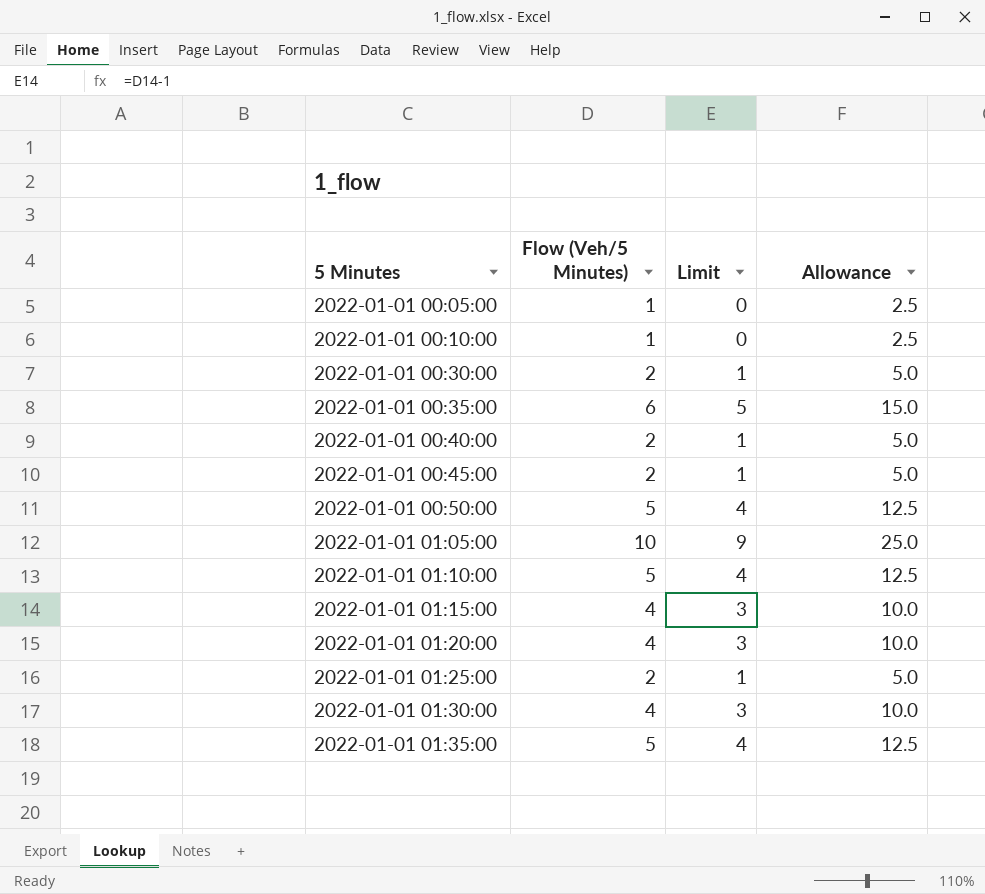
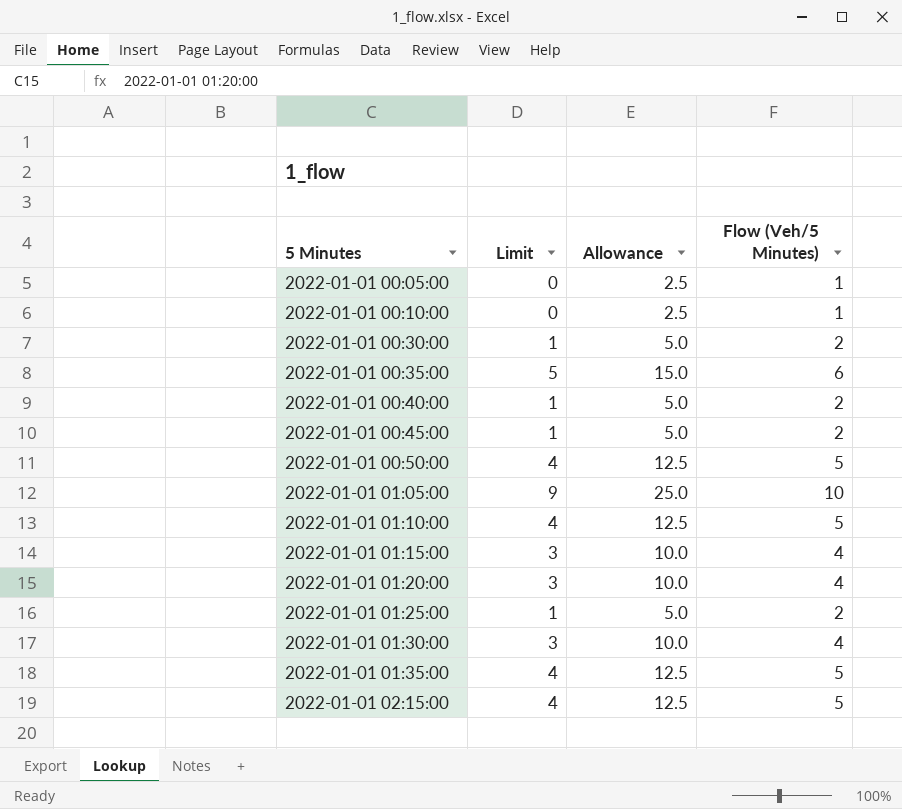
column Flow (Veh/5 Minutes) | position: 2 -> 4
row 2022-01-01 02:15:00: none -> 4 | 12.5 | 5

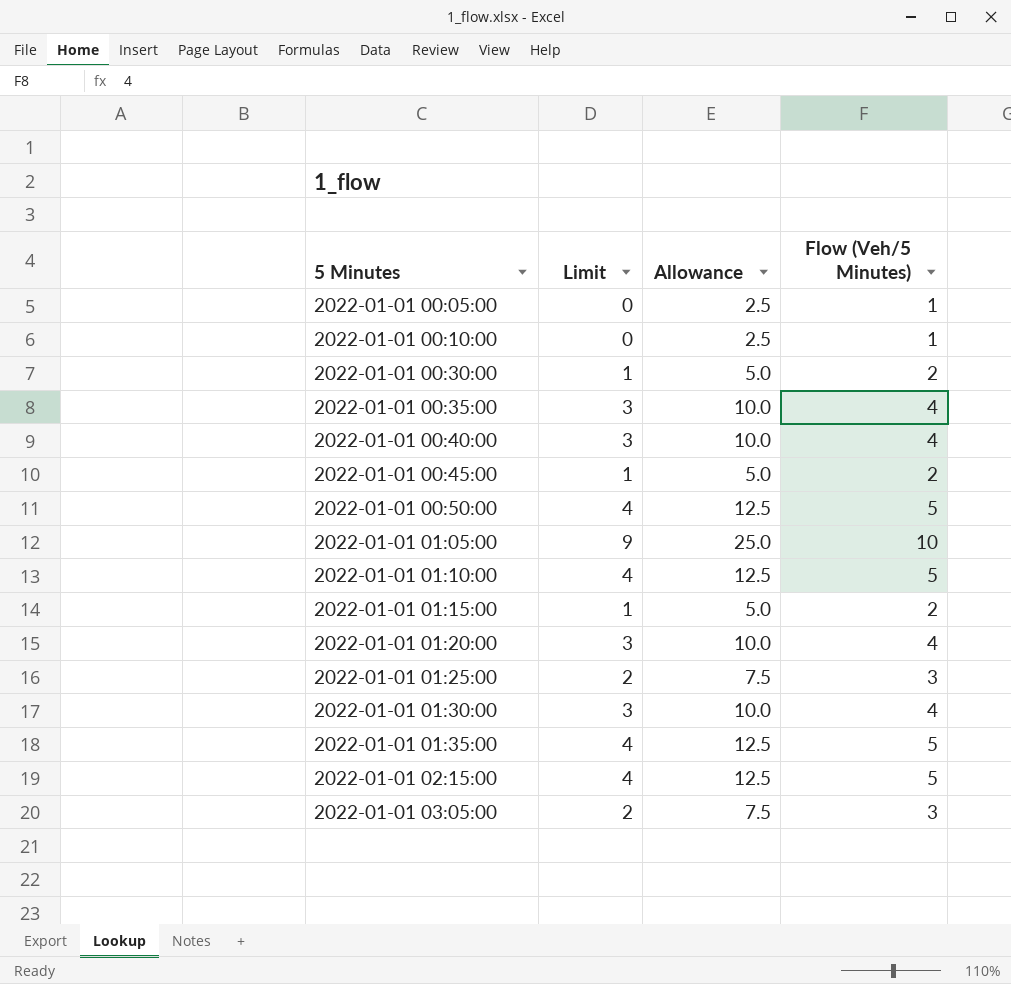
2022-01-01 00:35:00 | Limit: 5 -> 3
2022-01-01 00:35:00 | Allowance: 15.0 -> 10.0
2022-01-01 00:35:00 | Flow (Veh/5 Minutes): 6 -> 4
2022-01-01 00:40:00 | Limit: 1 -> 3
2022-01-01 00:40:00 | Allowance: 5.0 -> 10.0
2022-01-01 00:40:00 | Flow (Veh/5 Minutes): 2 -> 4
2022-01-01 01:15:00 | Limit: 3 -> 1
2022-01-01 01:15:00 | Allowance: 10.0 -> 5.0
2022-01-01 01:15:00 | Flow (Veh/5 Minutes): 4 -> 2
2022-01-01 01:25:00 | Limit: 1 -> 2
2022-01-01 01:25:00 | Allowance: 5.0 -> 7.5
2022-01-01 01:25:00 | Flow (Veh/5 Minutes): 2 -> 3
row 2022-01-01 03:05:00: none -> 2 | 7.5 | 3

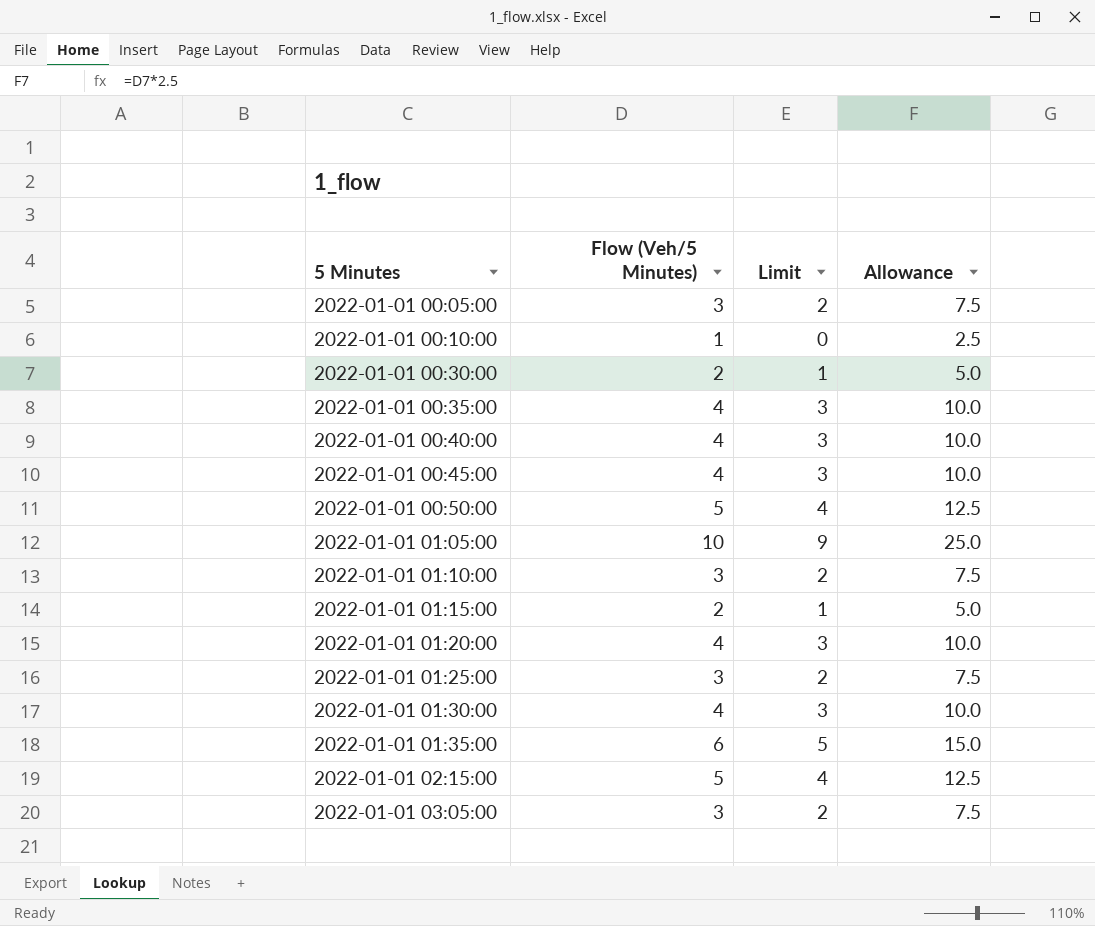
column Flow (Veh/5 Minutes) | position: 4 -> 2
2022-01-01 00:05:00 | Flow (Veh/5 Minutes): 1 -> 3
2022-01-01 00:05:00 | Limit: 0 -> 2
2022-01-01 00:05:00 | Allowance: 2.5 -> 7.5
2022-01-01 00:45:00 | Flow (Veh/5 Minutes): 2 -> 4
2022-01-01 00:45:00 | Limit: 1 -> 3
2022-01-01 00:45:00 | Allowance: 5.0 -> 10.0
2022-01-01 01:10:00 | Flow (Veh/5 Minutes): 5 -> 3
2022-01-01 01:10:00 | Limit: 4 -> 2
2022-01-01 01:10:00 | Allowance: 12.5 -> 7.5
2022-01-01 01:35:00 | Flow (Veh/5 Minutes): 5 -> 6
2022-01-01 01:35:00 | Limit: 4 -> 5
2022-01-01 01:35:00 | Allowance: 12.5 -> 15.0

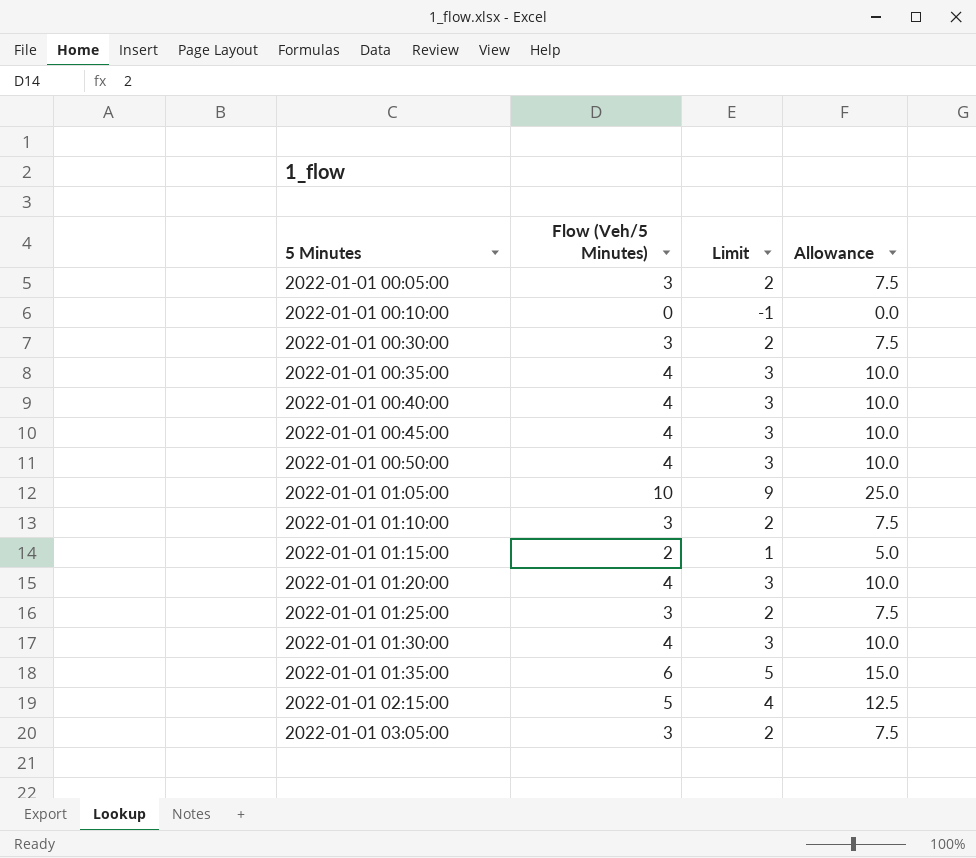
2022-01-01 00:10:00 | Flow (Veh/5 Minutes): 1 -> 0
2022-01-01 00:10:00 | Limit: 0 -> -1
2022-01-01 00:10:00 | Allowance: 2.5 -> 0.0
2022-01-01 00:30:00 | Flow (Veh/5 Minutes): 2 -> 3
2022-01-01 00:30:00 | Limit: 1 -> 2
2022-01-01 00:30:00 | Allowance: 5.0 -> 7.5
2022-01-01 00:50:00 | Flow (Veh/5 Minutes): 5 -> 4
2022-01-01 00:50:00 | Limit: 4 -> 3
2022-01-01 00:50:00 | Allowance: 12.5 -> 10.0

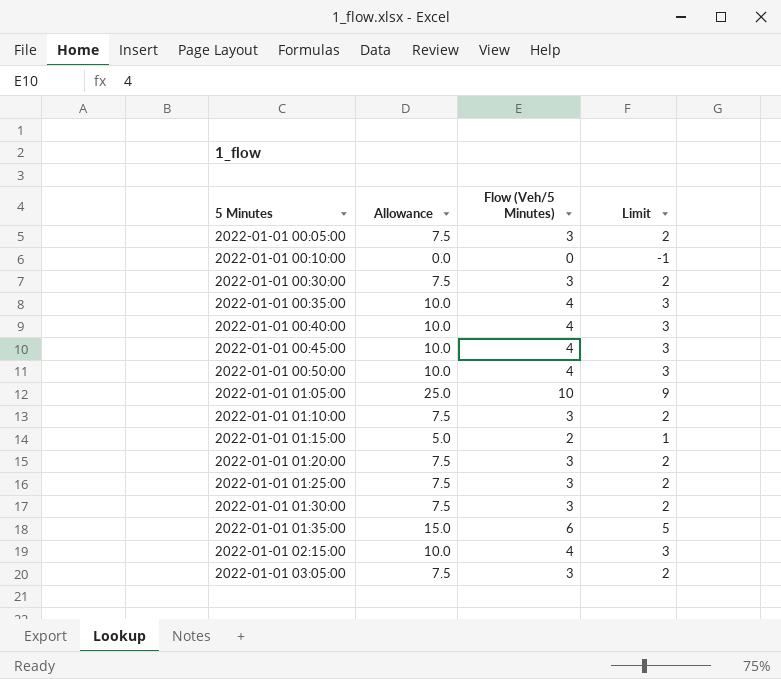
column Allowance | position: 4 -> 2
2022-01-01 01:20:00 | Allowance: 10.0 -> 7.5
2022-01-01 01:20:00 | Flow (Veh/5 Minutes): 4 -> 3
2022-01-01 01:20:00 | Limit: 3 -> 2
2022-01-01 01:30:00 | Allowance: 10.0 -> 7.5
2022-01-01 01:30:00 | Flow (Veh/5 Minutes): 4 -> 3
2022-01-01 01:30:00 | Limit: 3 -> 2
2022-01-01 02:15:00 | Allowance: 12.5 -> 10.0
2022-01-01 02:15:00 | Flow (Veh/5 Minutes): 5 -> 4
2022-01-01 02:15:00 | Limit: 4 -> 3

